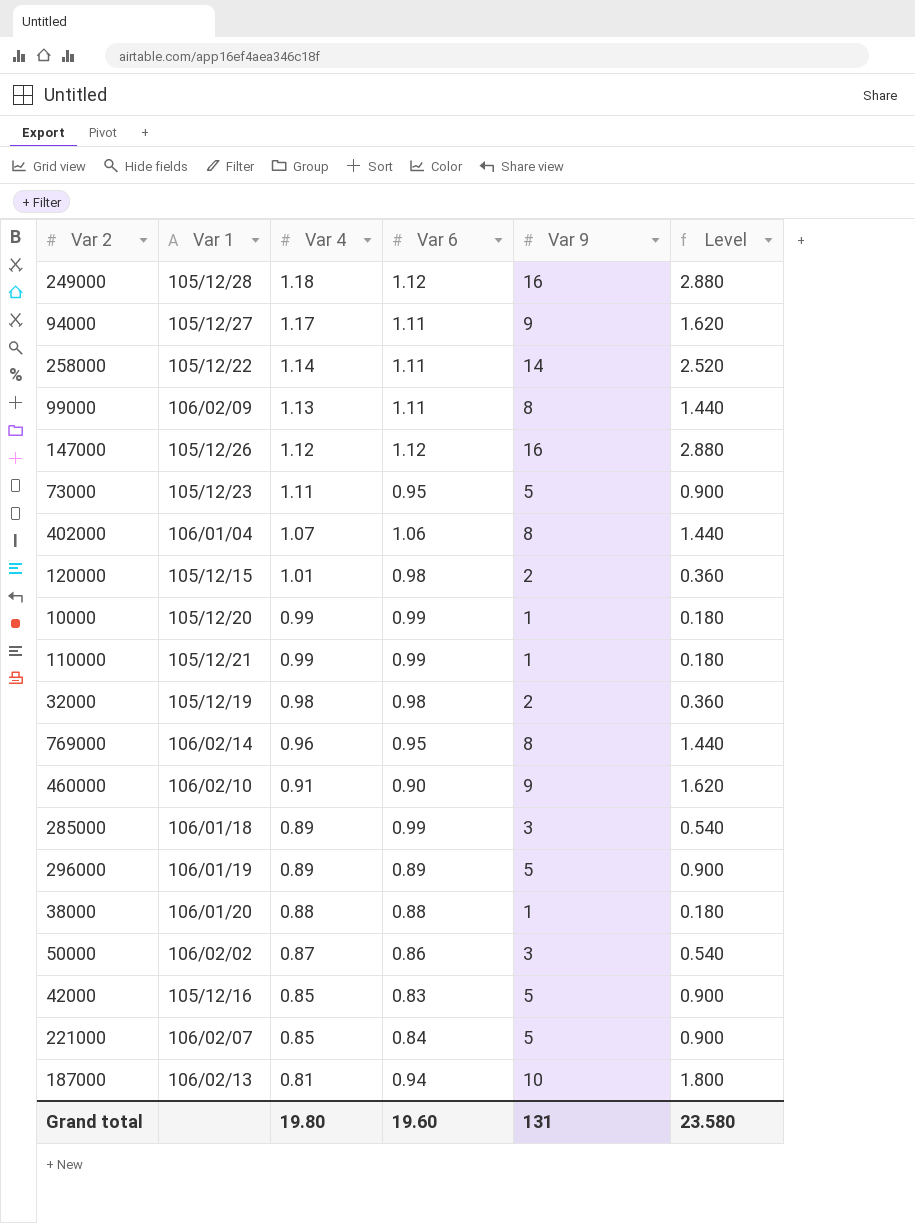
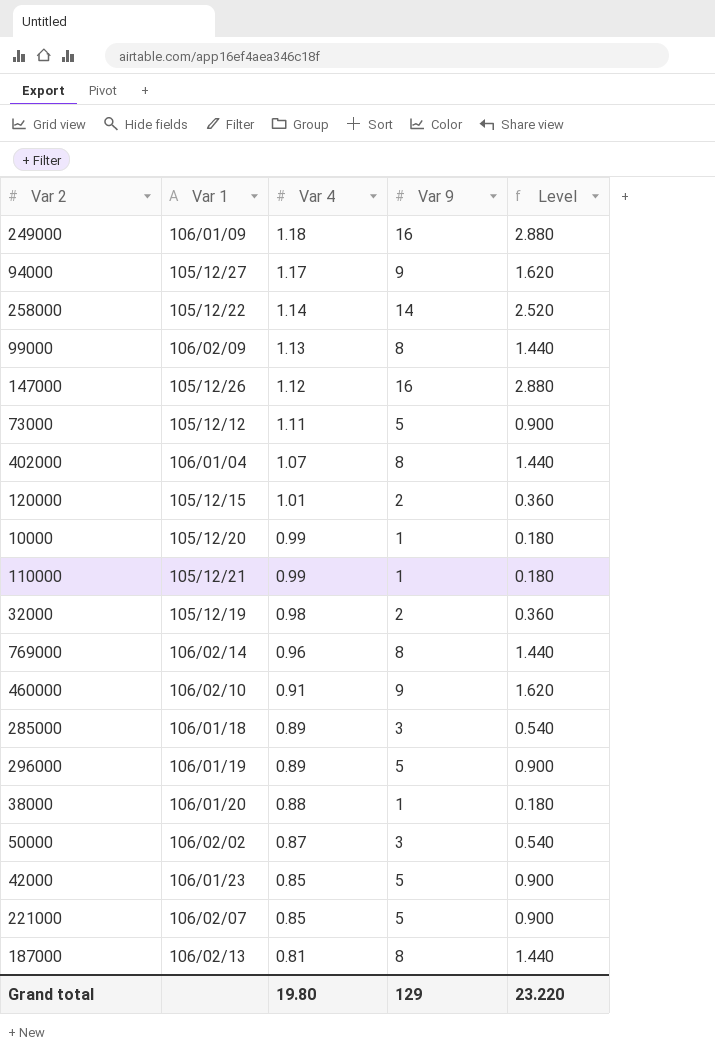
column Var 6 | position: 4 -> none
249000 | Var 1: 105/12/28 -> 106/01/09
73000 | Var 1: 105/12/23 -> 105/12/12
42000 | Var 1: 105/12/16 -> 106/01/23
187000 | Var 9: 10 -> 8
187000 | Level: 1.800 -> 1.440
Grand total | Var 9: 131 -> 129
Grand total | Level: 23.580 -> 23.220

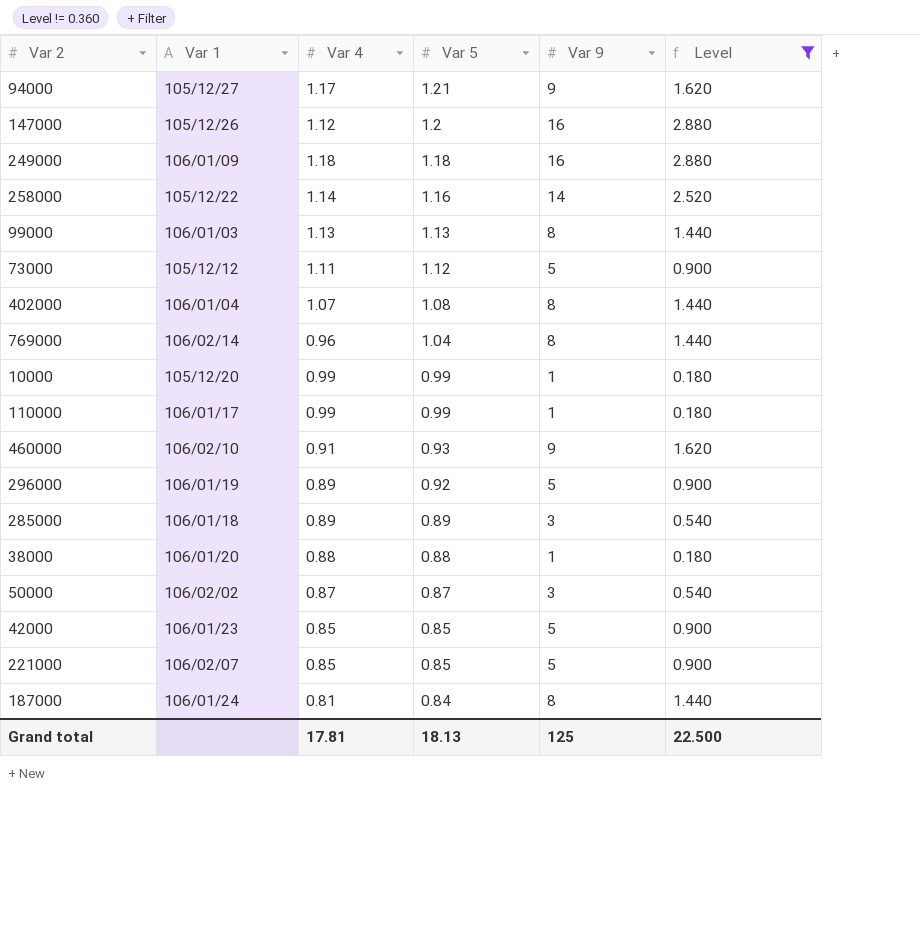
filter: none -> Level != 0.360
row order: Var 4 descending -> Var 5 descending
column Var 5 | position: none -> 4
99000 | Var 1: 106/02/09 -> 106/01/03
110000 | Var 1: 105/12/21 -> 106/01/17
187000 | Var 1: 106/02/13 -> 106/01/24
Grand total | Var 4: 19.80 -> 17.81
Grand total | Var 9: 129 -> 125
Grand total | Level: 23.220 -> 22.500

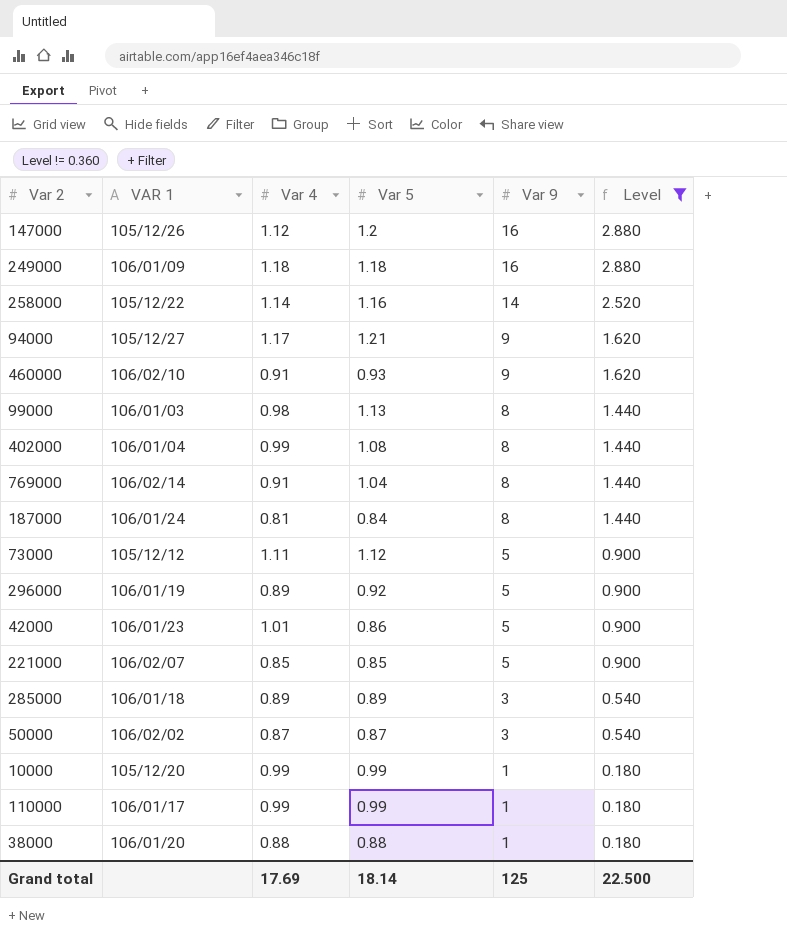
row order: Var 5 descending -> Var 9 descending
column name: Var 1 -> VAR 1
99000 | Var 4: 1.13 -> 0.98
402000 | Var 4: 1.07 -> 0.99
769000 | Var 4: 0.96 -> 0.91
42000 | Var 4: 0.85 -> 1.01
42000 | Var 5: 0.85 -> 0.86
Grand total | Var 4: 17.81 -> 17.69
Grand total | Var 5: 18.13 -> 18.14

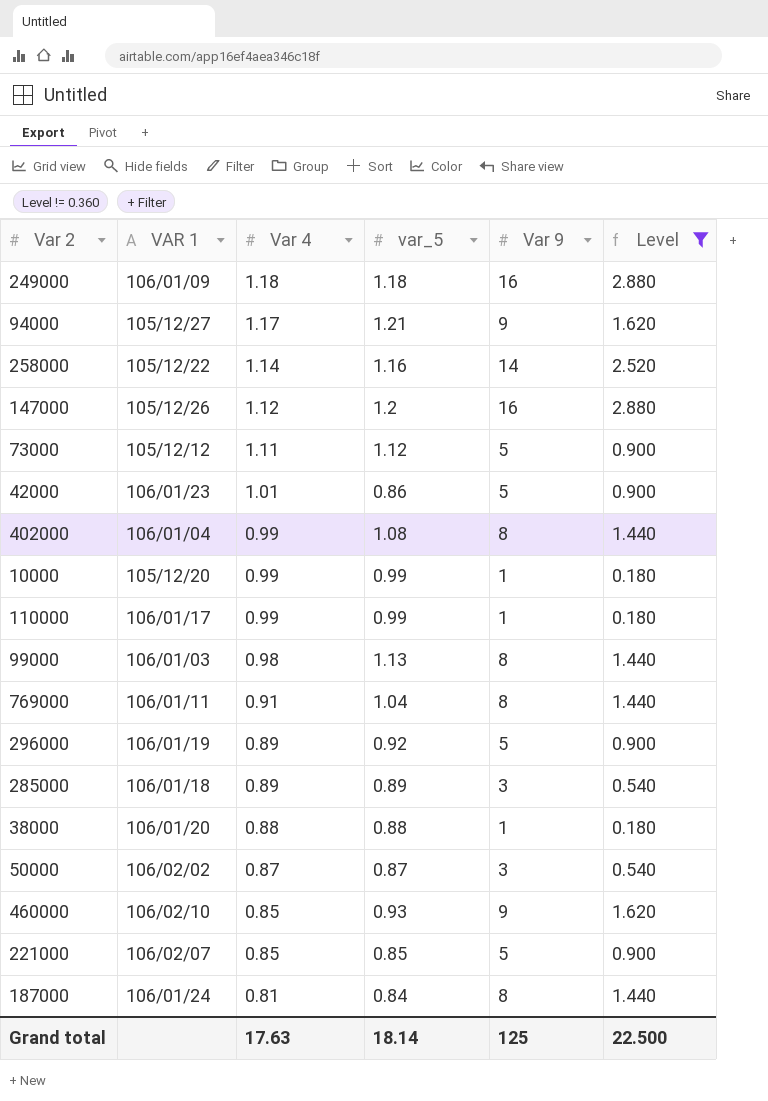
row order: Var 9 descending -> Var 4 descending
column name: Var 5 -> var_5
769000 | VAR 1: 106/02/14 -> 106/01/11
460000 | Var 4: 0.91 -> 0.85
Grand total | Var 4: 17.69 -> 17.63

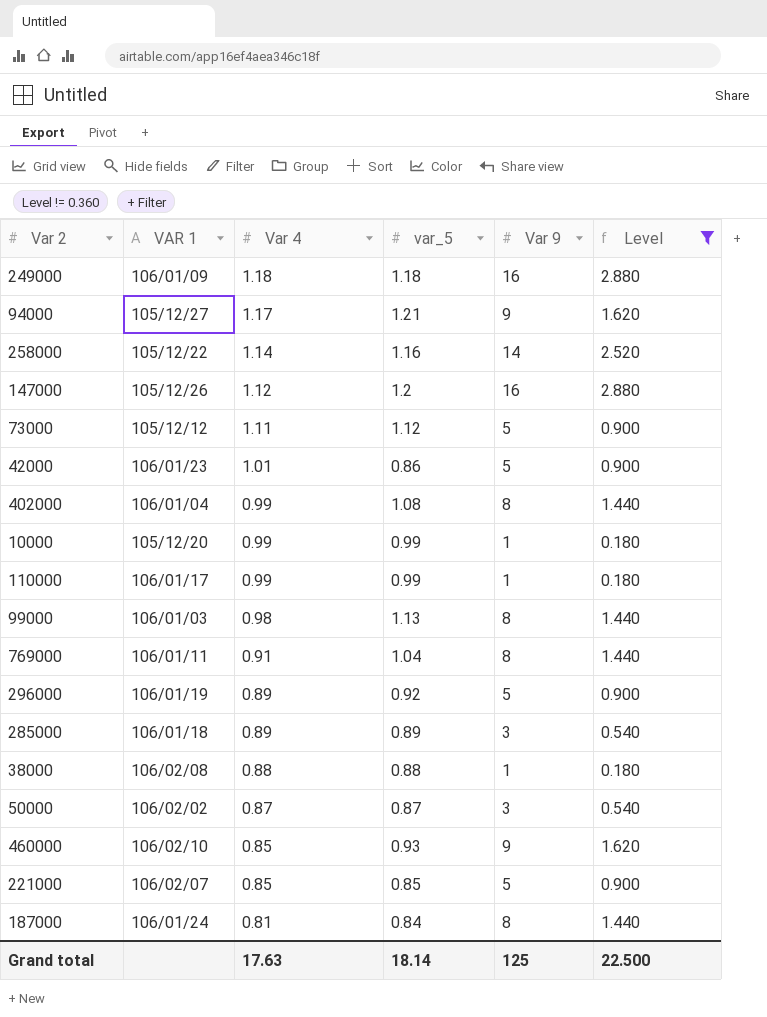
38000 | VAR 1: 106/01/20 -> 106/02/08

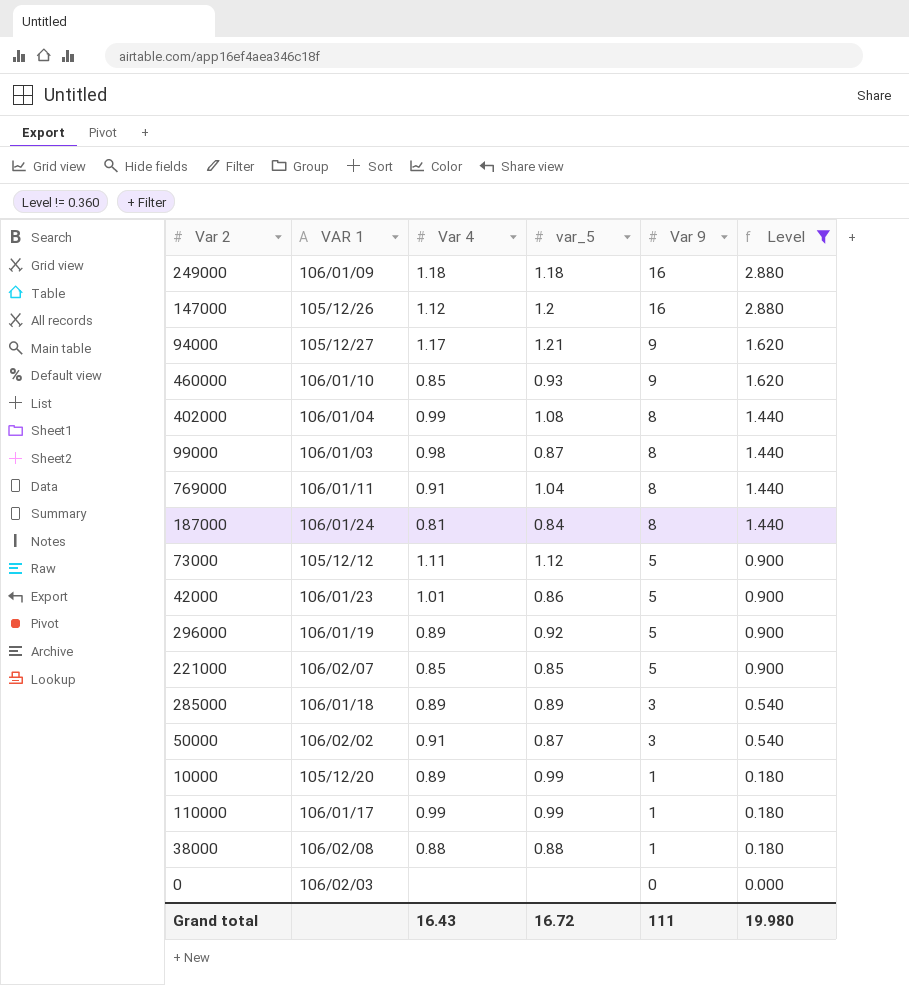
row order: Var 4 descending -> Var 9 descending
row 258000: 105/12/22 | 1.14 | 1.16 | 14 | 2.520 -> none
460000 | VAR 1: 106/02/10 -> 106/01/10
99000 | var_5: 1.13 -> 0.87
50000 | Var 4: 0.87 -> 0.91
10000 | Var 4: 0.99 -> 0.89
row 0: none -> 106/02/03 | none | none | 0 | 0.000
Grand total | Var 4: 17.63 -> 16.43
Grand total | var_5: 18.14 -> 16.72
Grand total | Var 9: 125 -> 111
Grand total | Level: 22.500 -> 19.980

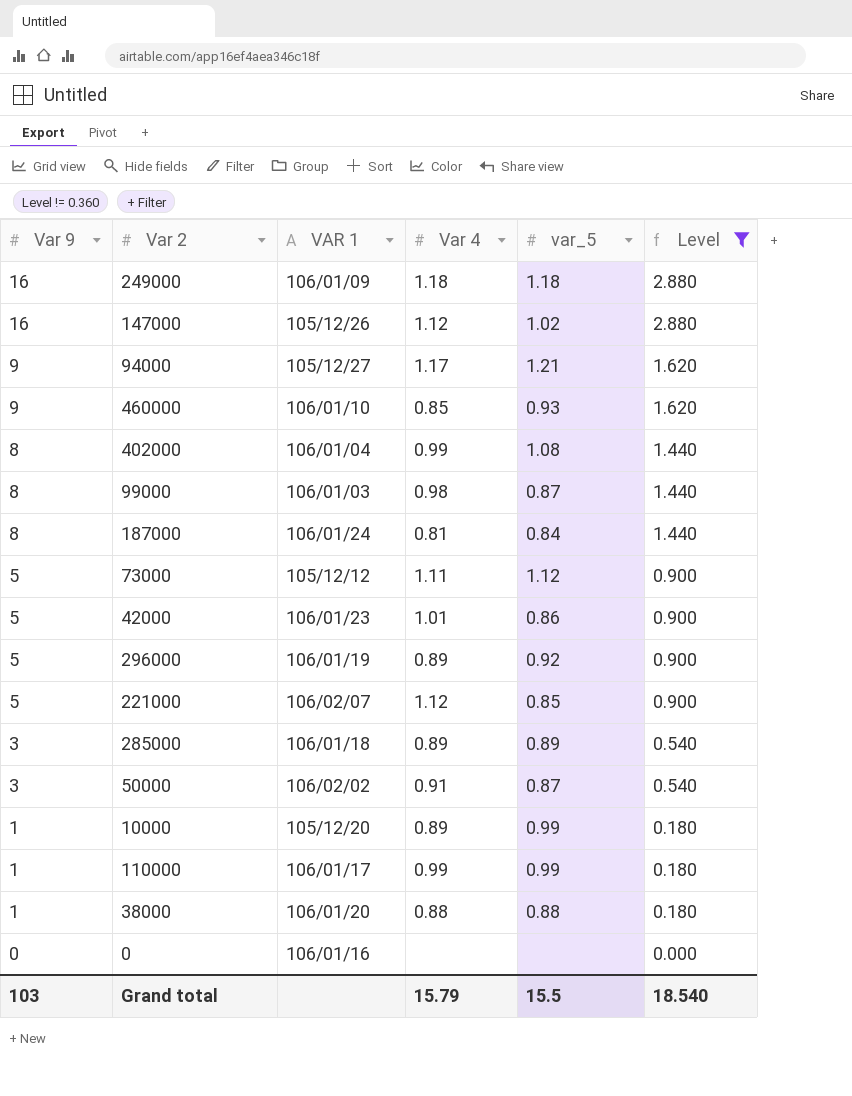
column Var 9 | position: 5 -> 1
row 769000: 106/01/11 | 0.91 | 1.04 | 8 | 1.440 -> none
147000 | var_5: 1.2 -> 1.02
221000 | Var 4: 0.85 -> 1.12
38000 | VAR 1: 106/02/08 -> 106/01/20
0 | VAR 1: 106/02/03 -> 106/01/16
Grand total | Var 9: 111 -> 103
Grand total | Var 4: 16.43 -> 15.79
Grand total | var_5: 16.72 -> 15.5
Grand total | Level: 19.980 -> 18.540

